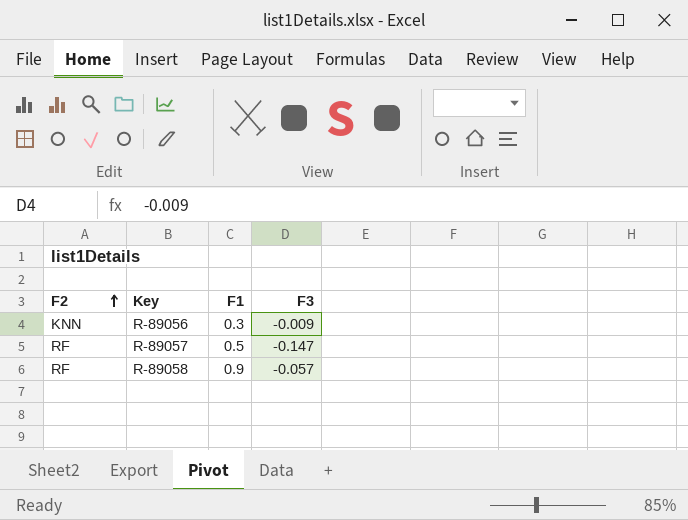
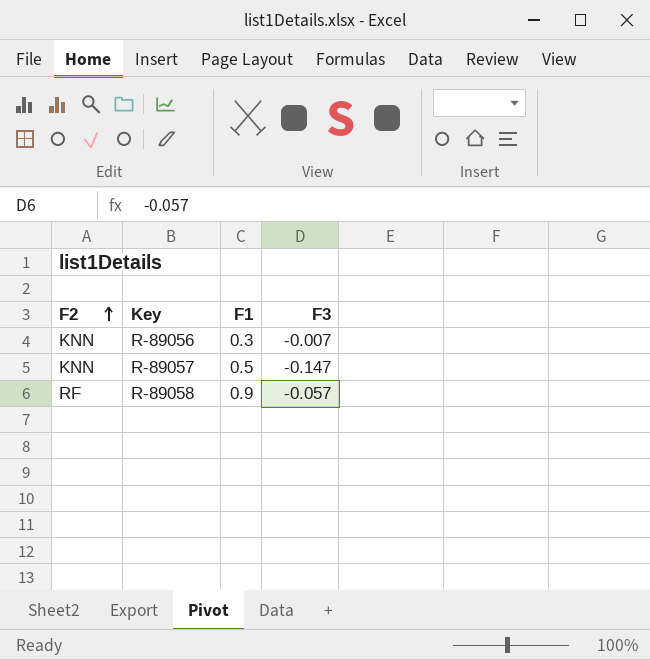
R-89056 | F3: -0.009 -> -0.007
R-89057 | F2: RF -> KNN

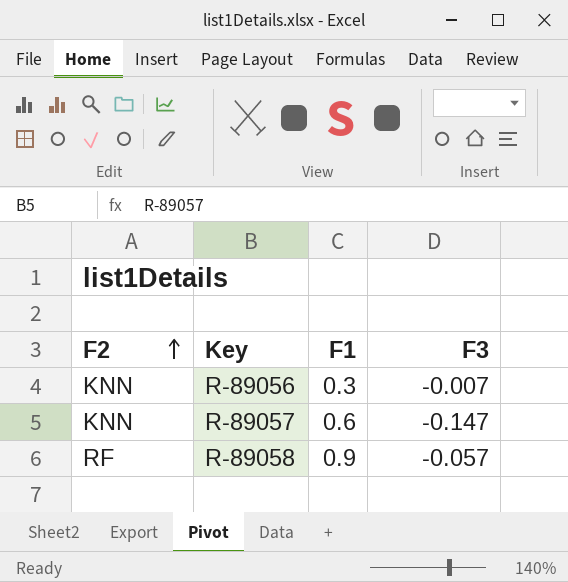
R-89057 | F1: 0.5 -> 0.6

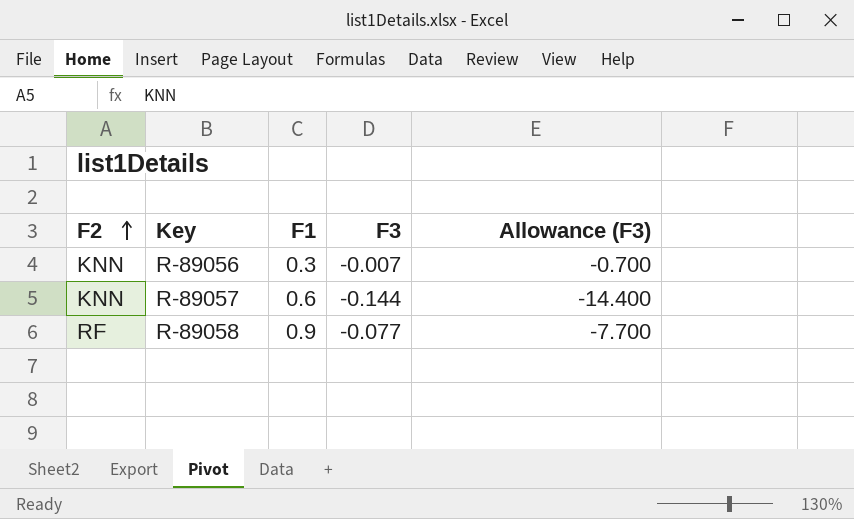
column Allowance (F3) | formula: none -> [F3] * 100
R-89057 | F3: -0.147 -> -0.144
R-89058 | F3: -0.057 -> -0.077

